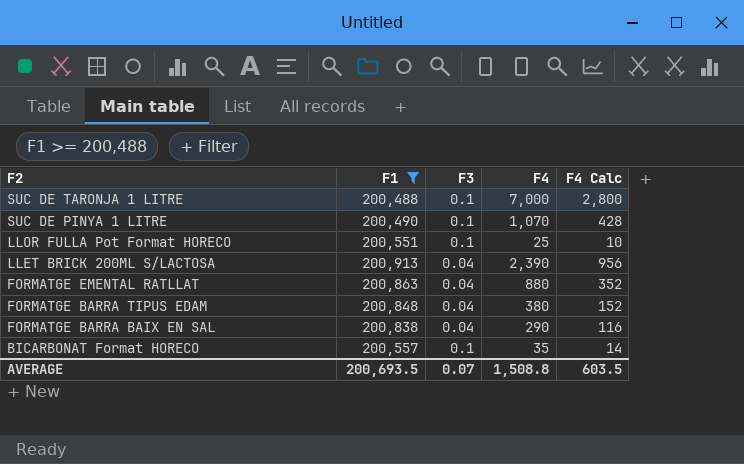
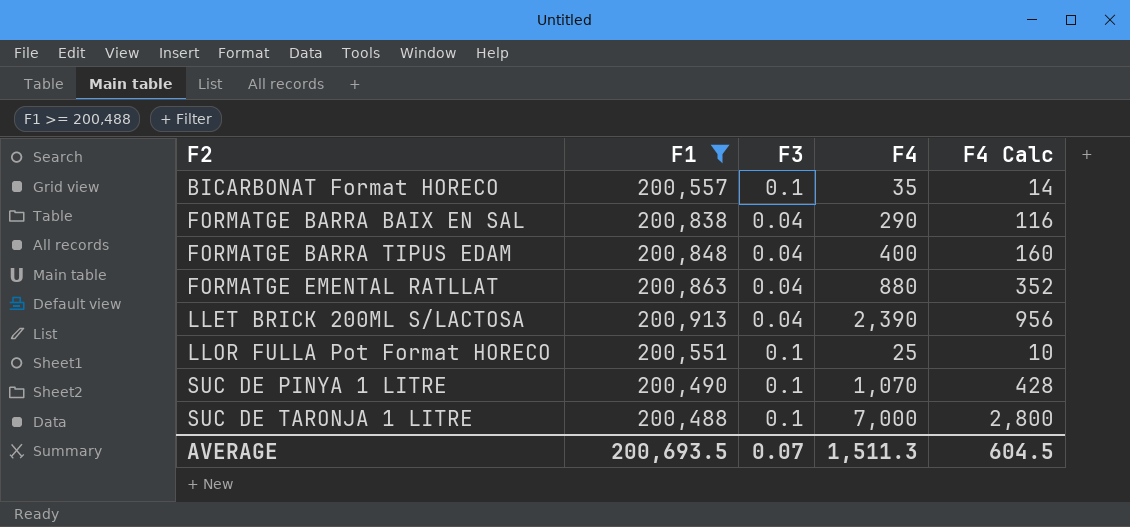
row order: F2 descending -> F2 ascending
FORMATGE BARRA TIPUS EDAM | F4: 380 -> 400
FORMATGE BARRA TIPUS EDAM | F4 Calc: 152 -> 160
AVERAGE | F4: 1,508.8 -> 1,511.3
AVERAGE | F4 Calc: 603.5 -> 604.5

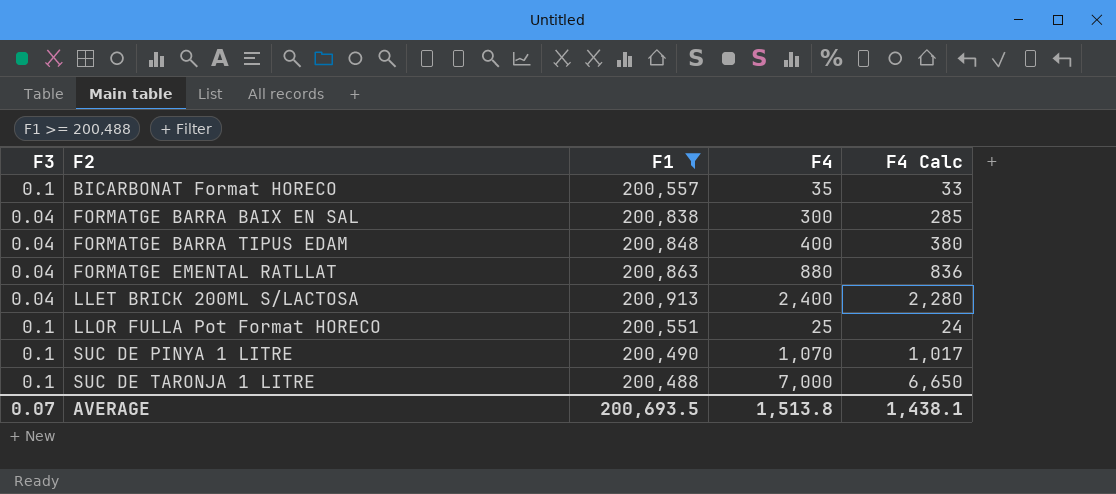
column F3 | position: 3 -> 1
column F4 Calc | formula: [F4] * 0.4 -> [F4] * 0.95
FORMATGE BARRA BAIX EN SAL | F4: 290 -> 300
LLET BRICK 200ML S/LACTOSA | F4: 2,390 -> 2,400
AVERAGE | F4: 1,511.3 -> 1,513.8
AVERAGE | F4 Calc: 604.5 -> 1,438.1

